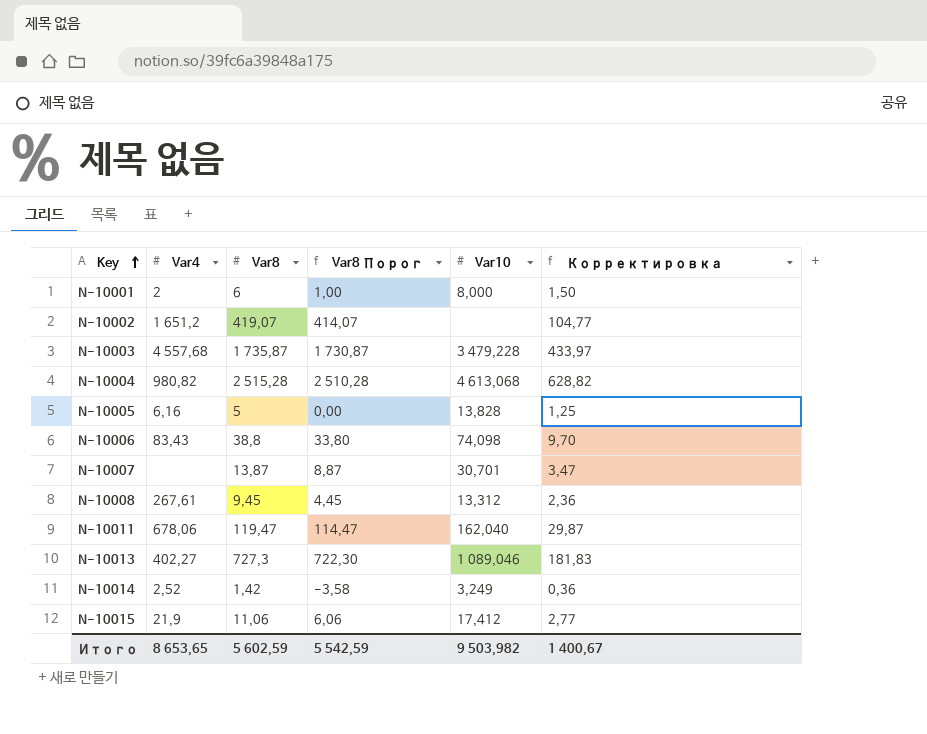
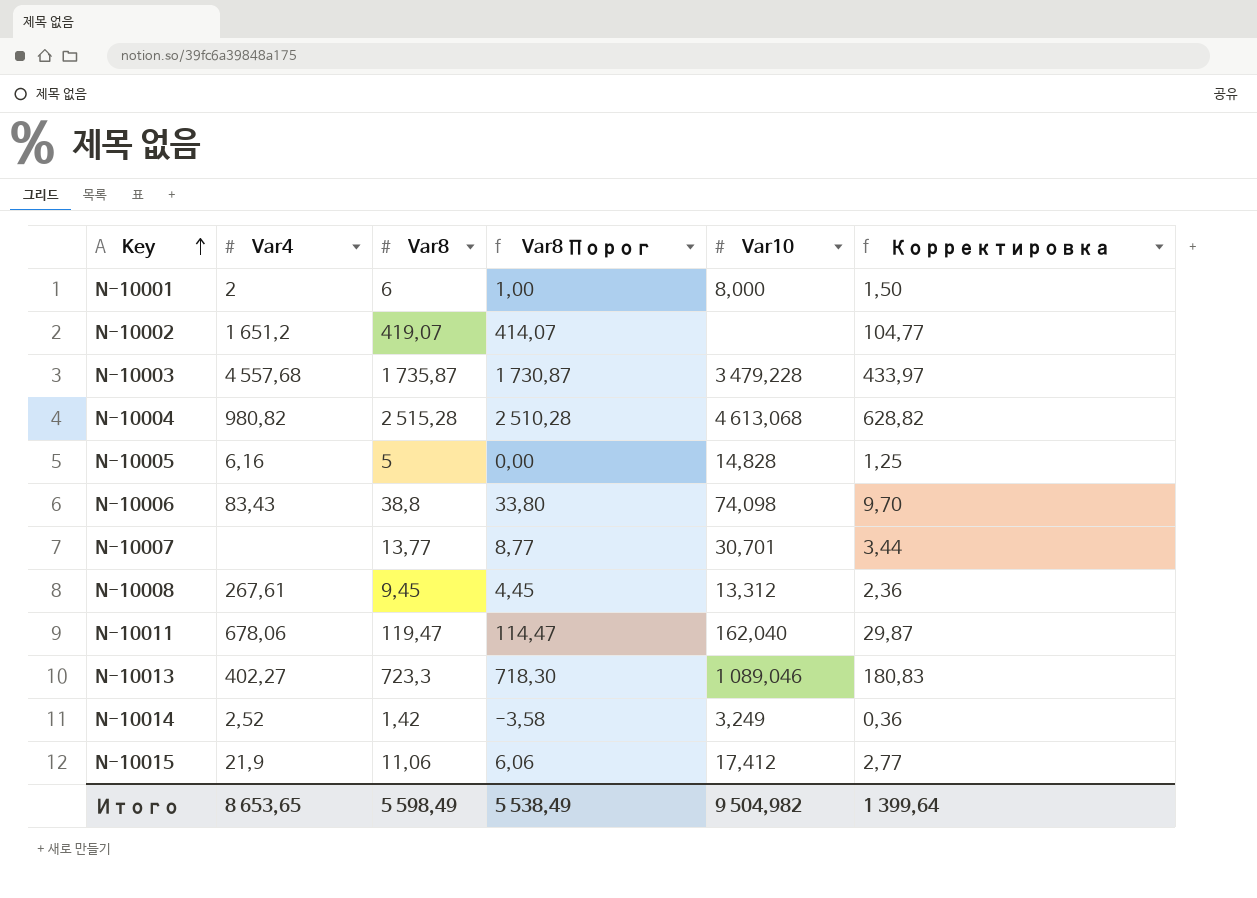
N-10005 | Var10: 13,828 -> 14,828
N-10007 | Var8: 13,87 -> 13,77
N-10007 | Var8 Порог: 8,87 -> 8,77
N-10007 | Корректировка: 3,47 -> 3,44
N-10013 | Var8: 727,3 -> 723,3
N-10013 | Var8 Порог: 722,30 -> 718,30
N-10013 | Корректировка: 181,83 -> 180,83
Итого | Var8: 5 602,59 -> 5 598,49
Итого | Var8 Порог: 5 542,59 -> 5 538,49
Итого | Var10: 9 503,982 -> 9 504,982
Итого | Корректировка: 1 400,67 -> 1 399,64

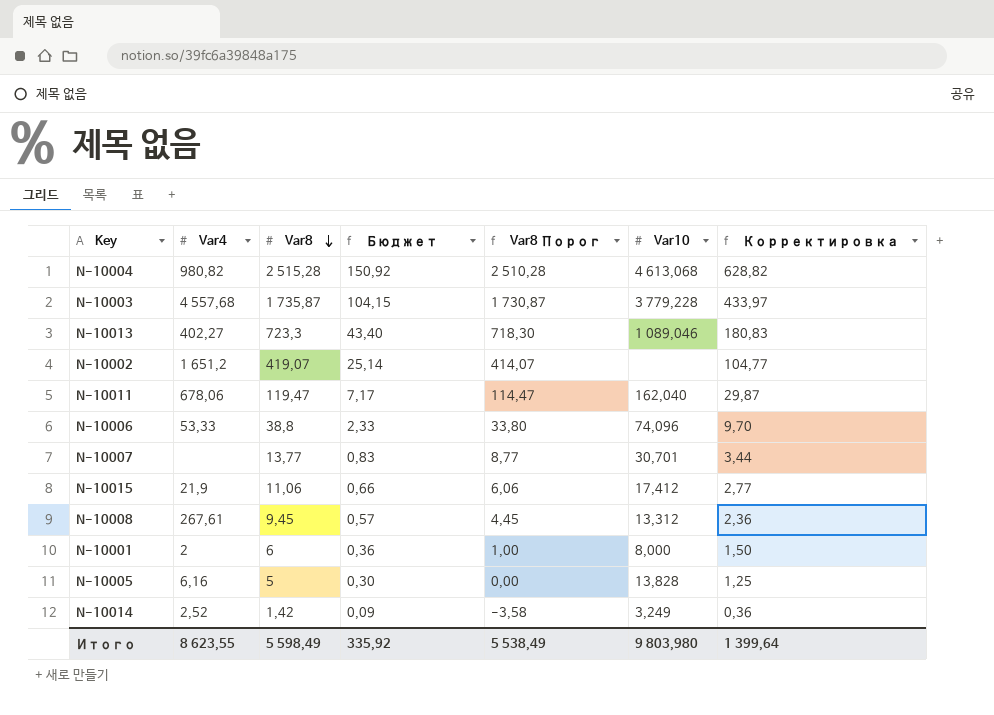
row order: Key ascending -> Var8 descending
column Бюджет | formula: none -> [Var8] * 0,06
N-10003 | Var10: 3 479,228 -> 3 779,228
N-10006 | Var4: 83,43 -> 53,33
N-10006 | Var10: 74,098 -> 74,096
N-10005 | Var10: 14,828 -> 13,828
Итого | Var4: 8 653,65 -> 8 623,55
Итого | Var10: 9 504,982 -> 9 803,980

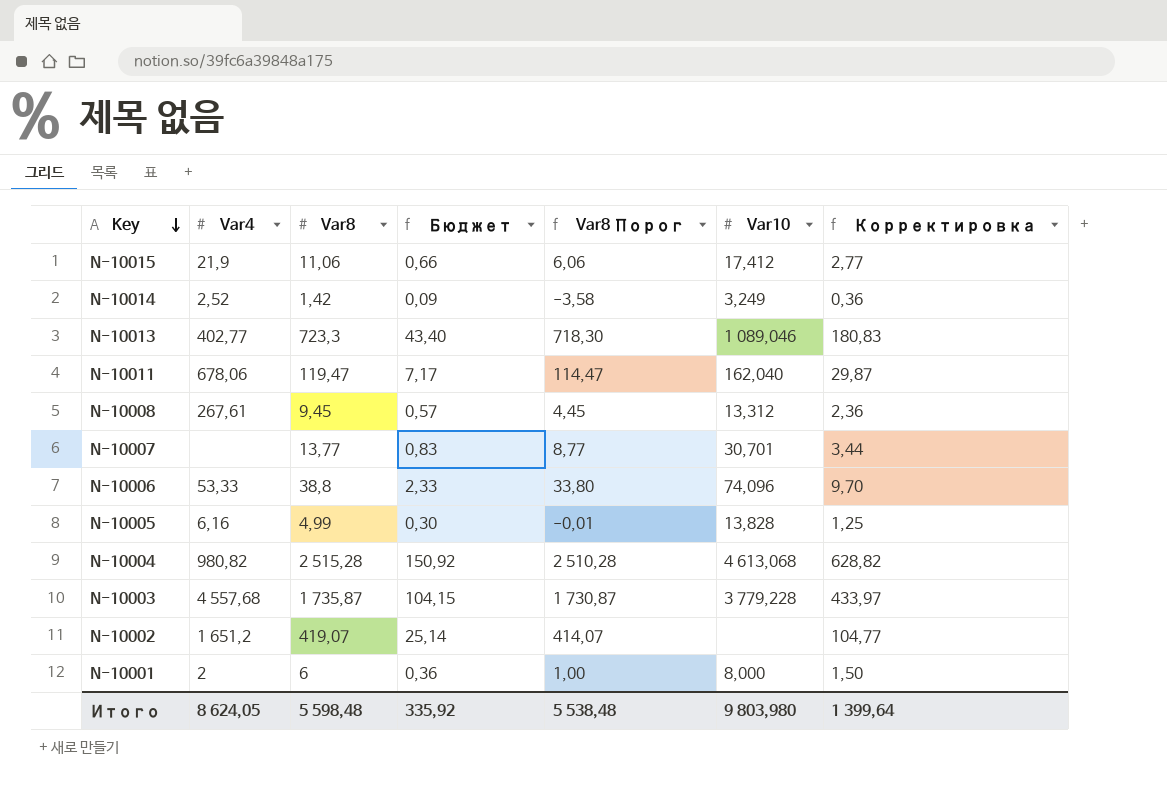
row order: Var8 descending -> Key descending
N-10013 | Var4: 402,27 -> 402,77
N-10005 | Var8: 5 -> 4,99
N-10005 | Var8 Порог: 0,00 -> -0,01
Итого | Var4: 8 623,55 -> 8 624,05
Итого | Var8: 5 598,49 -> 5 598,48
Итого | Var8 Порог: 5 538,49 -> 5 538,48

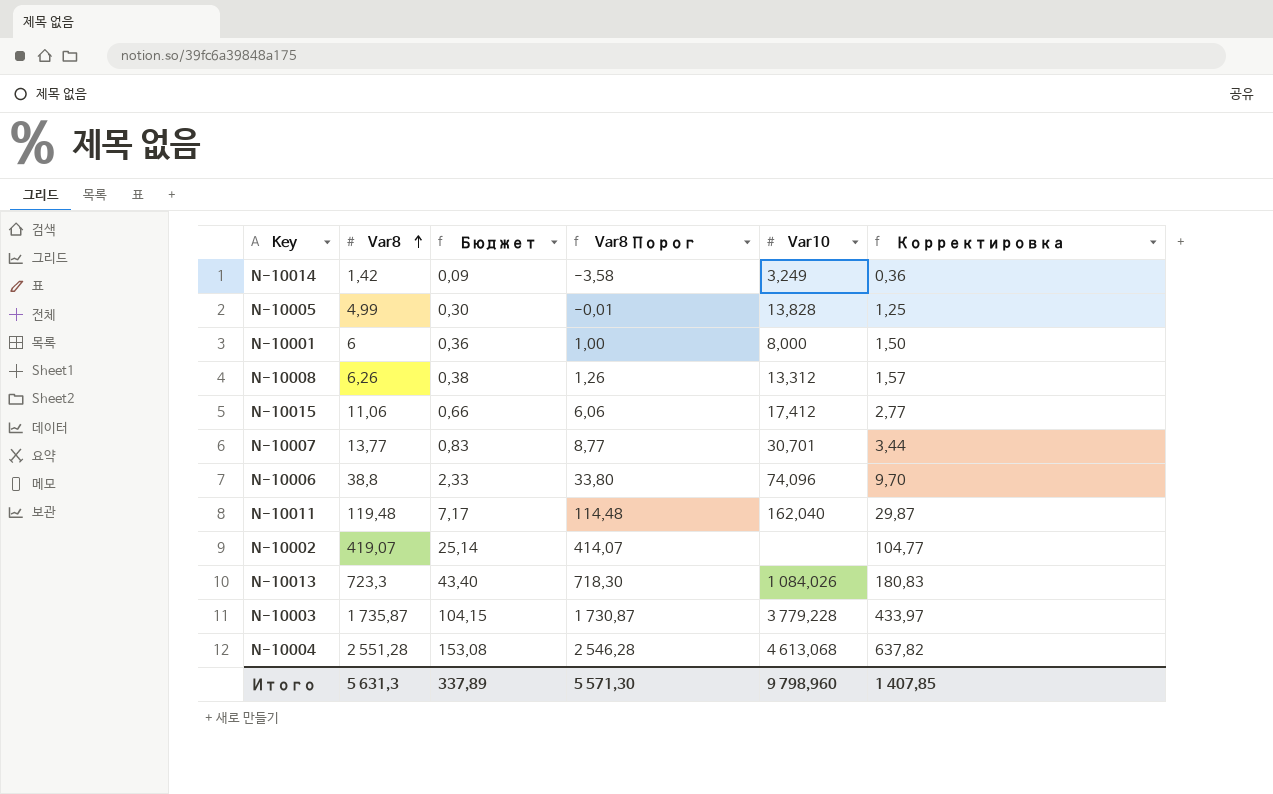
row order: Key descending -> Var8 ascending
column Var4 | position: 2 -> none
N-10008 | Var8: 9,45 -> 6,26
N-10008 | Бюджет: 0,57 -> 0,38
N-10008 | Var8 Порог: 4,45 -> 1,26
N-10008 | Корректировка: 2,36 -> 1,57
N-10011 | Var8: 119,47 -> 119,48
N-10011 | Var8 Порог: 114,47 -> 114,48
N-10013 | Var10: 1 089,046 -> 1 084,026
N-10004 | Var8: 2 515,28 -> 2 551,28
N-10004 | Бюджет: 150,92 -> 153,08
N-10004 | Var8 Порог: 2 510,28 -> 2 546,28
N-10004 | Корректировка: 628,82 -> 637,82
Итого | Var8: 5 598,48 -> 5 631,3
Итого | Бюджет: 335,92 -> 337,89
Итого | Var8 Порог: 5 538,48 -> 5 571,30
Итого | Var10: 9 803,980 -> 9 798,960
Итого | Корректировка: 1 399,64 -> 1 407,85

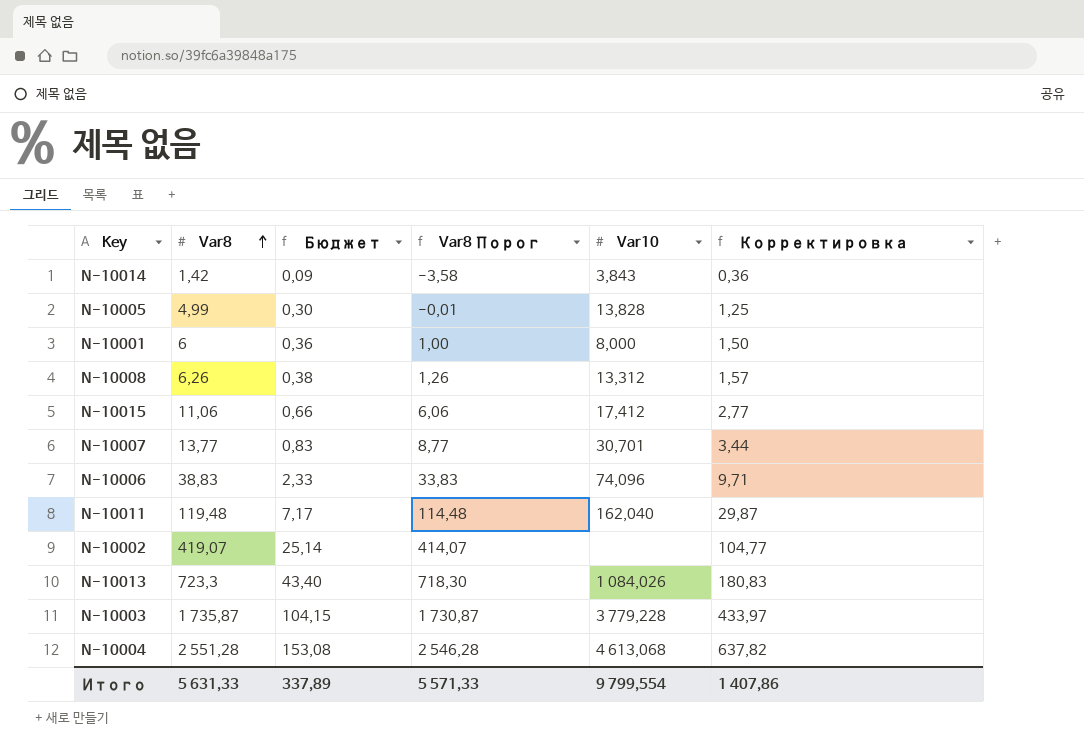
N-10014 | Var10: 3,249 -> 3,843
N-10006 | Var8: 38,8 -> 38,83
N-10006 | Var8 Порог: 33,80 -> 33,83
N-10006 | Корректировка: 9,70 -> 9,71
Итого | Var8: 5 631,3 -> 5 631,33
Итого | Var8 Порог: 5 571,30 -> 5 571,33
Итого | Var10: 9 798,960 -> 9 799,554
Итого | Корректировка: 1 407,85 -> 1 407,86

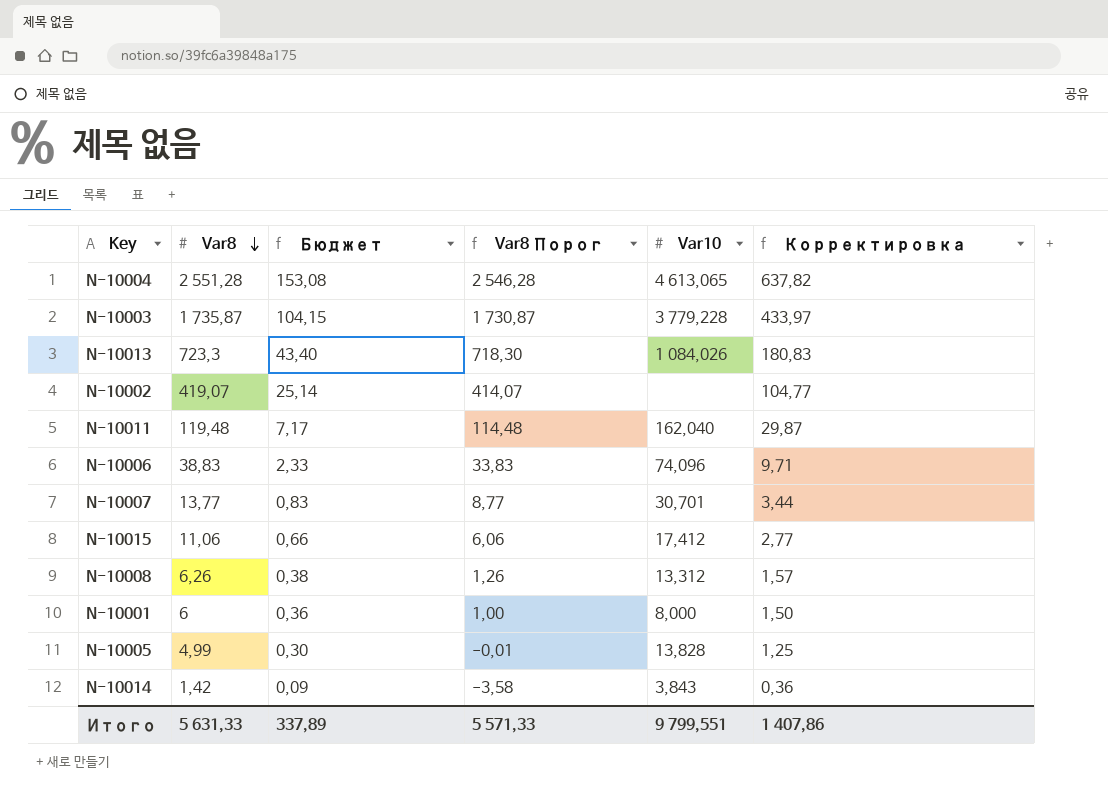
row order: Var8 ascending -> Var8 descending
N-10004 | Var10: 4 613,068 -> 4 613,065
Итого | Var10: 9 799,554 -> 9 799,551

